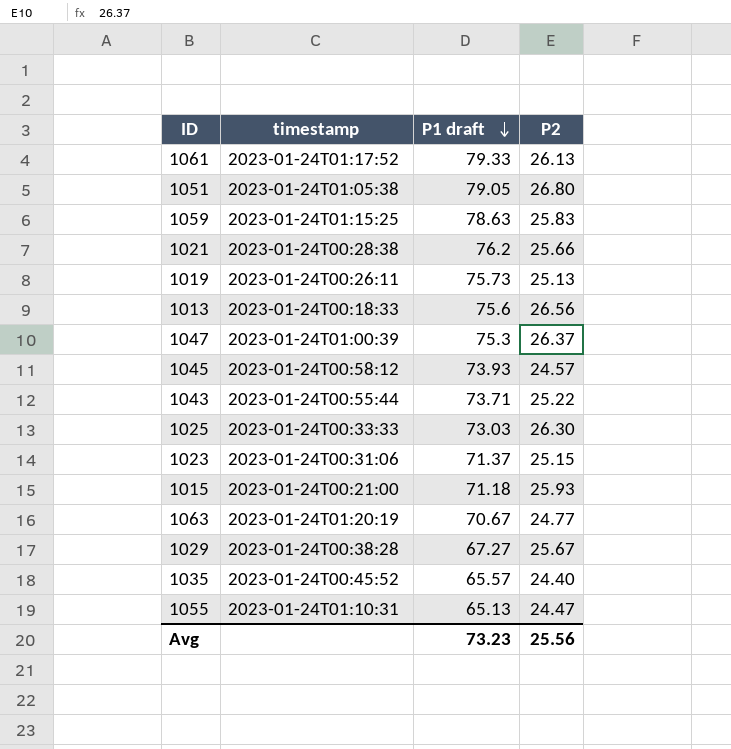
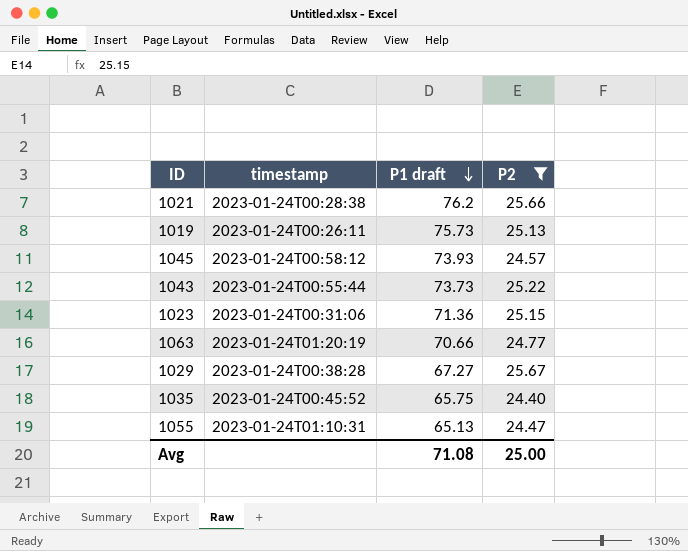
filter: none -> P2 <= 25.67
1043 | P1 draft: 73.71 -> 73.73
1023 | P1 draft: 71.37 -> 71.36
1063 | P1 draft: 70.67 -> 70.66
1035 | P1 draft: 65.57 -> 65.75
Avg | P1 draft: 73.23 -> 71.08
Avg | P2: 25.56 -> 25.00

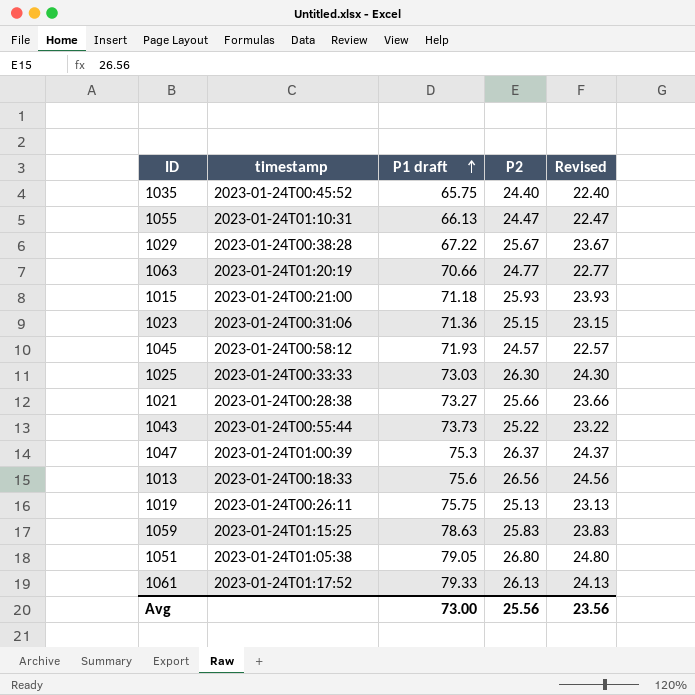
filter: P2 <= 25.67 -> none
row order: P1 draft descending -> P1 draft ascending
column Revised | formula: none -> [P2] - 2
1055 | P1 draft: 65.13 -> 66.13
1029 | P1 draft: 67.27 -> 67.22
1045 | P1 draft: 73.93 -> 71.93
1021 | P1 draft: 76.2 -> 73.27
1019 | P1 draft: 75.73 -> 75.75
Avg | P1 draft: 71.08 -> 73.00
Avg | P2: 25.00 -> 25.56

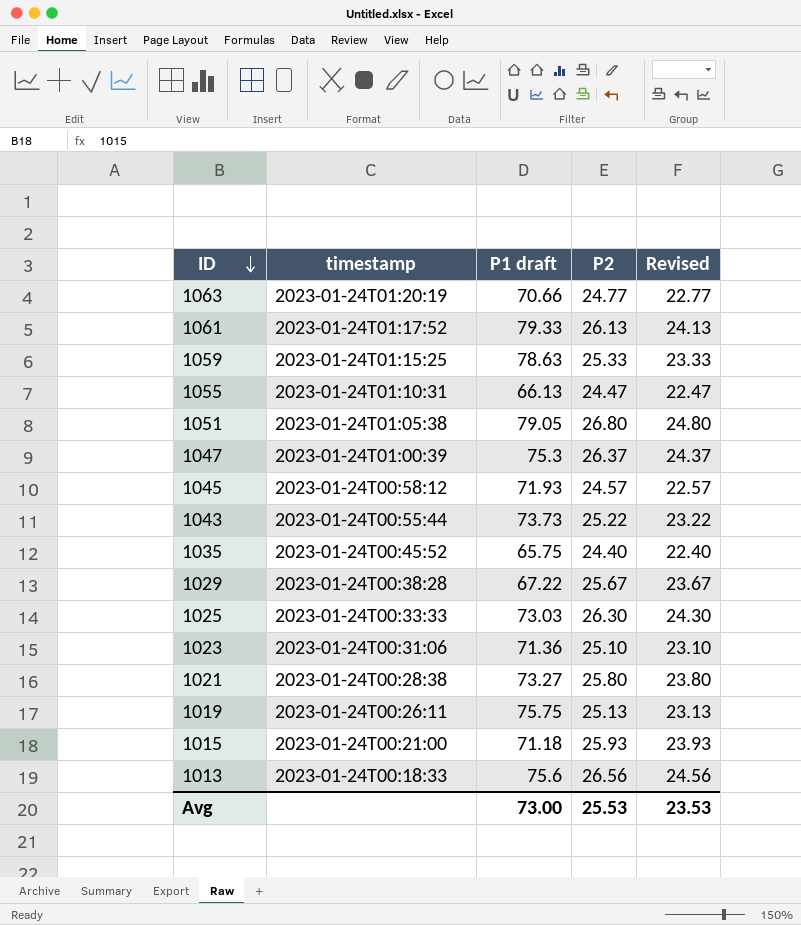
row order: P1 draft ascending -> ID descending
1059 | P2: 25.83 -> 25.33
1059 | Revised: 23.83 -> 23.33
1023 | P2: 25.15 -> 25.10
1023 | Revised: 23.15 -> 23.10
1021 | P2: 25.66 -> 25.80
1021 | Revised: 23.66 -> 23.80
Avg | P2: 25.56 -> 25.53
Avg | Revised: 23.56 -> 23.53

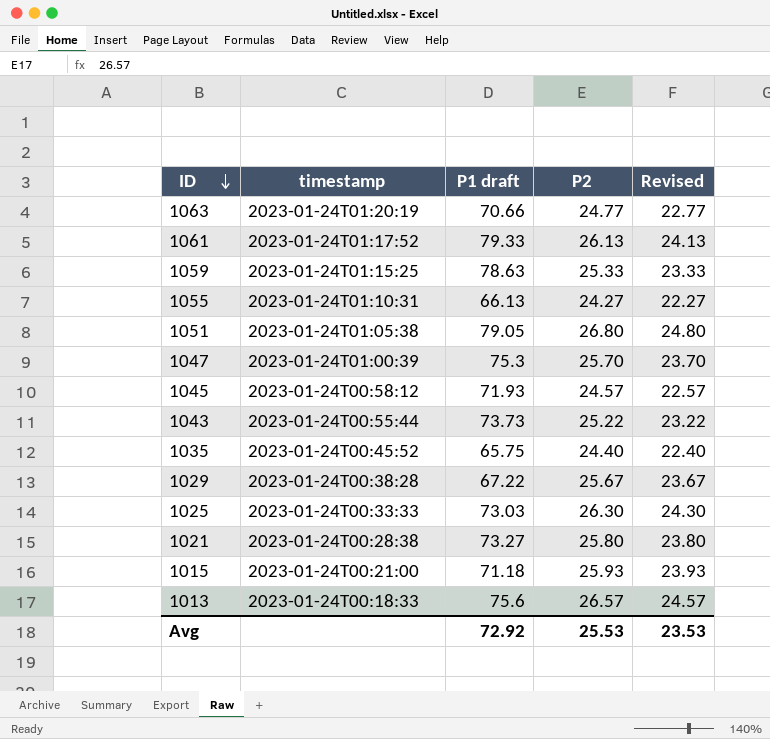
row 1023: 2023-01-24T00:31:06 | 71.36 | 25.10 | 23.10 -> none
row 1019: 2023-01-24T00:26:11 | 75.75 | 25.13 | 23.13 -> none
1055 | P2: 24.47 -> 24.27
1055 | Revised: 22.47 -> 22.27
1047 | P2: 26.37 -> 25.70
1047 | Revised: 24.37 -> 23.70
1013 | P2: 26.56 -> 26.57
1013 | Revised: 24.56 -> 24.57
Avg | P1 draft: 73.00 -> 72.92

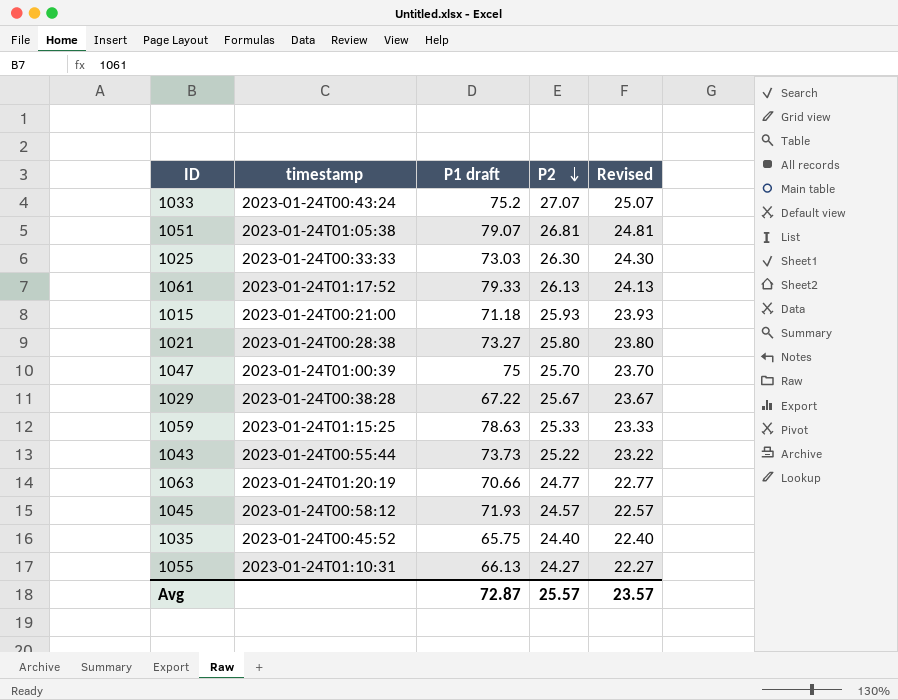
row order: ID descending -> P2 descending
row 1013: 2023-01-24T00:18:33 | 75.6 | 26.57 | 24.57 -> none
row 1033: none -> 2023-01-24T00:43:24 | 75.2 | 27.07 | 25.07
1051 | P1 draft: 79.05 -> 79.07
1051 | P2: 26.80 -> 26.81
1051 | Revised: 24.80 -> 24.81
1047 | P1 draft: 75.3 -> 75
Avg | P1 draft: 72.92 -> 72.87
Avg | P2: 25.53 -> 25.57
Avg | Revised: 23.53 -> 23.57

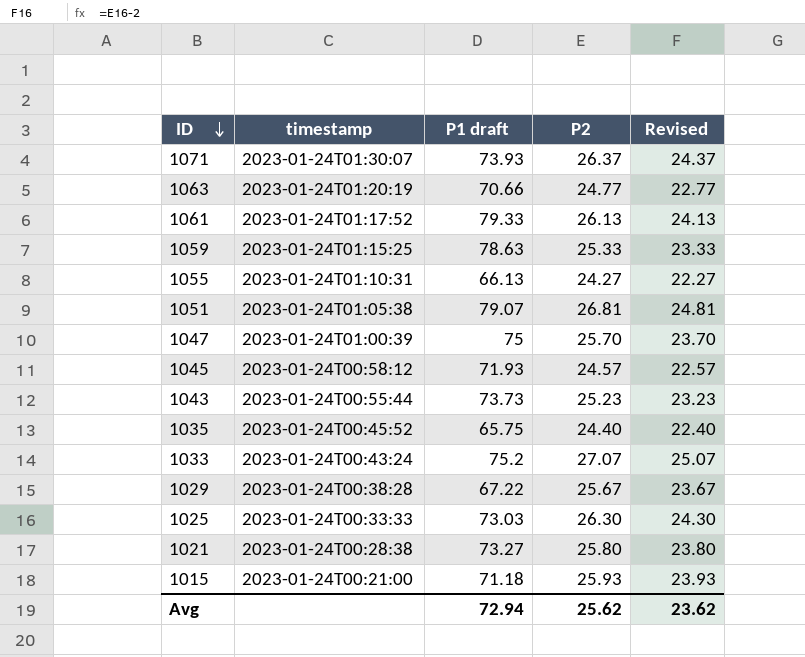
row order: P2 descending -> ID descending
row 1071: none -> 2023-01-24T01:30:07 | 73.93 | 26.37 | 24.37
1043 | P2: 25.22 -> 25.23
1043 | Revised: 23.22 -> 23.23
Avg | P1 draft: 72.87 -> 72.94
Avg | P2: 25.57 -> 25.62
Avg | Revised: 23.57 -> 23.62

